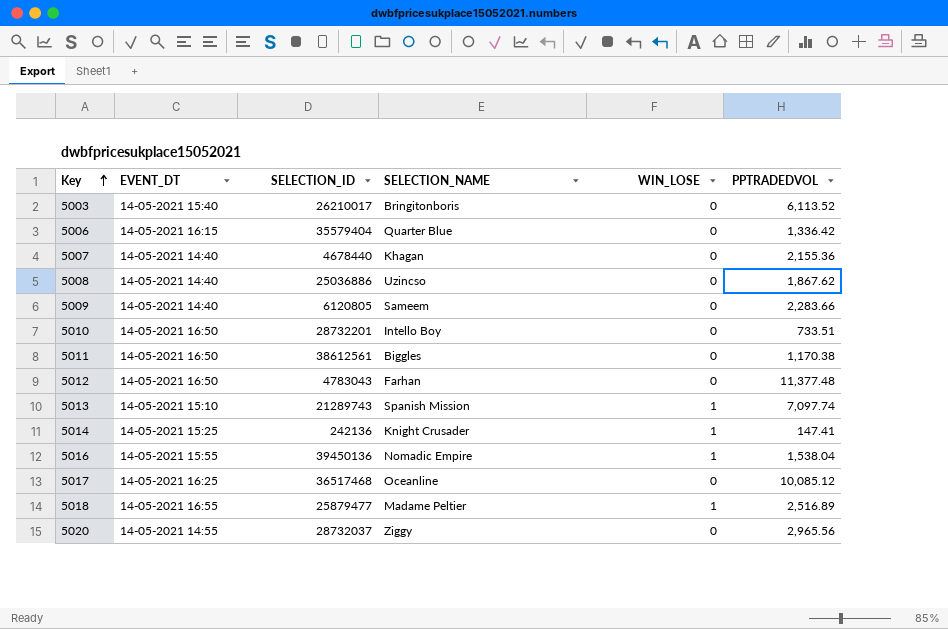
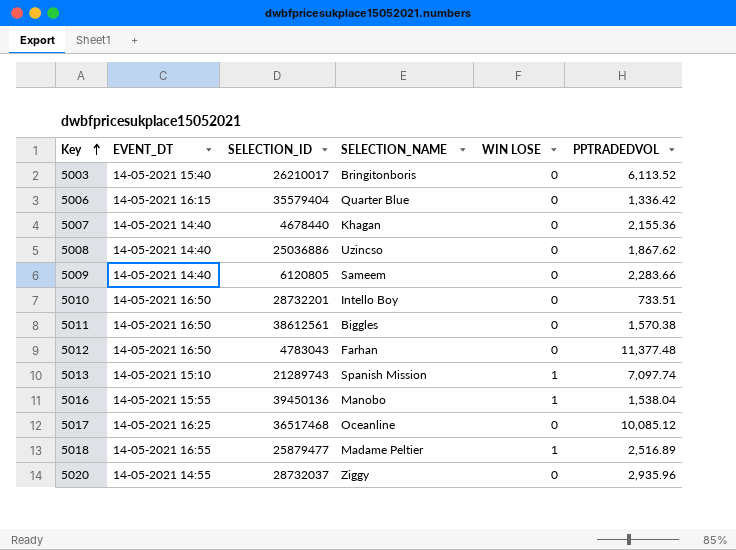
column name: WIN_LOSE -> WIN LOSE
row 5014: 14-05-2021 15:25 | 242136 | Knight Crusader | 1 | 147.41 -> none
5011 | PPTRADEDVOL: 1,170.38 -> 1,570.38
5016 | SELECTION_NAME: Nomadic Empire -> Manobo
5020 | PPTRADEDVOL: 2,965.56 -> 2,935.96

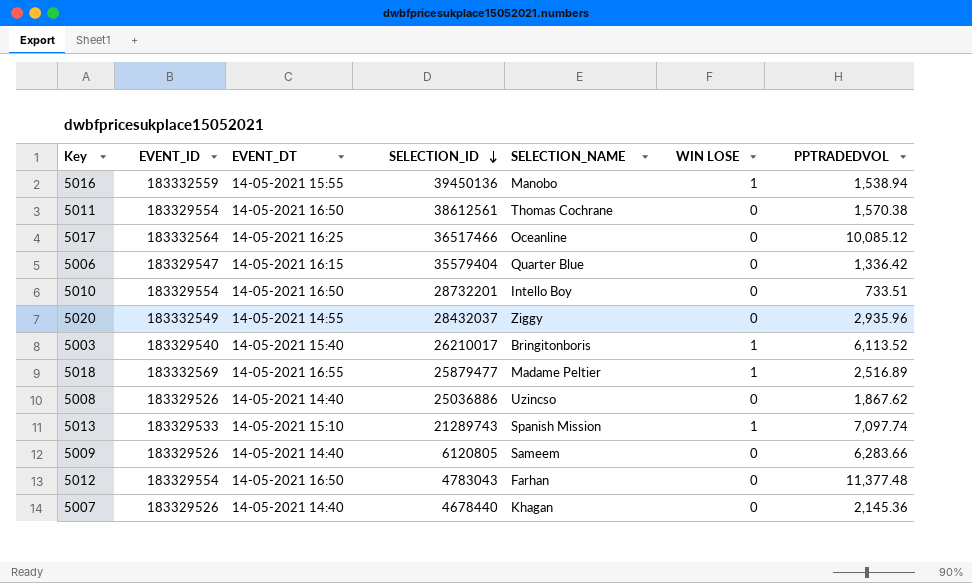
row order: Key ascending -> SELECTION_ID descending
column EVENT_ID | position: none -> 2
5016 | PPTRADEDVOL: 1,538.04 -> 1,538.94
5011 | SELECTION_NAME: Biggles -> Thomas Cochrane
5017 | SELECTION_ID: 36517468 -> 36517466
5020 | SELECTION_ID: 28732037 -> 28432037
5003 | WIN LOSE: 0 -> 1
5009 | PPTRADEDVOL: 2,283.66 -> 6,283.66
5007 | PPTRADEDVOL: 2,155.36 -> 2,145.36

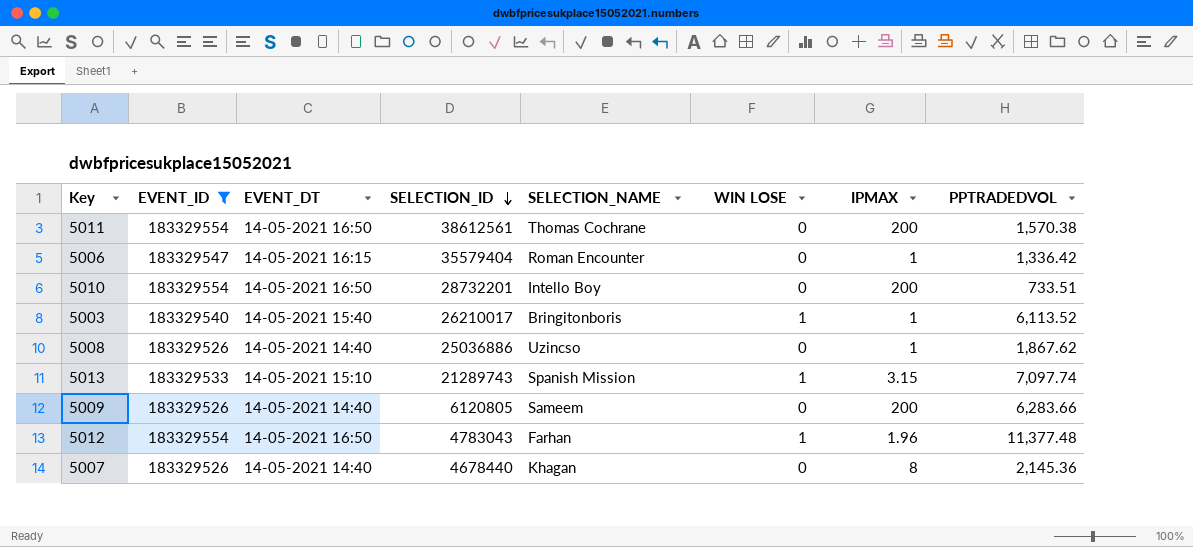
filter: none -> EVENT_ID <= 183329554
column IPMAX | position: none -> 7
5006 | SELECTION_NAME: Quarter Blue -> Roman Encounter
5012 | WIN LOSE: 0 -> 1

